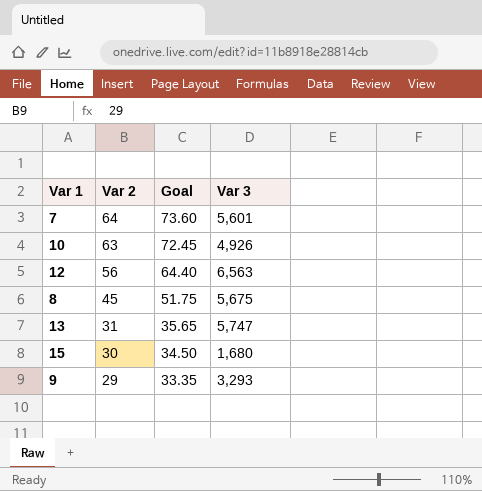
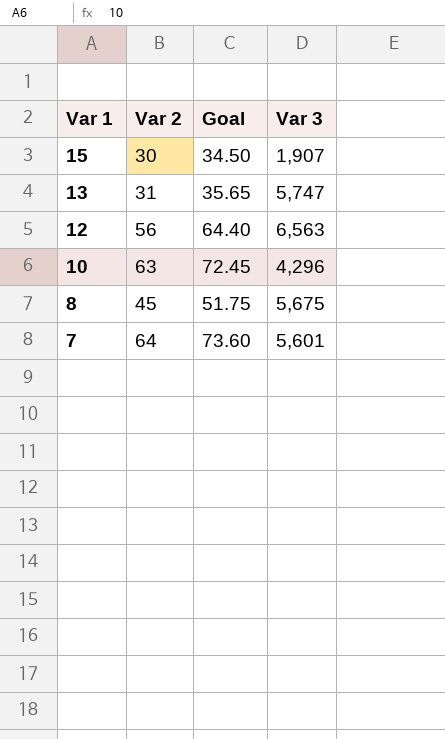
row order: Var 2 descending -> Var 1 descending
row 9: 29 | 33.35 | 3,293 -> none
15 | Var 3: 1,680 -> 1,907
10 | Var 3: 4,926 -> 4,296

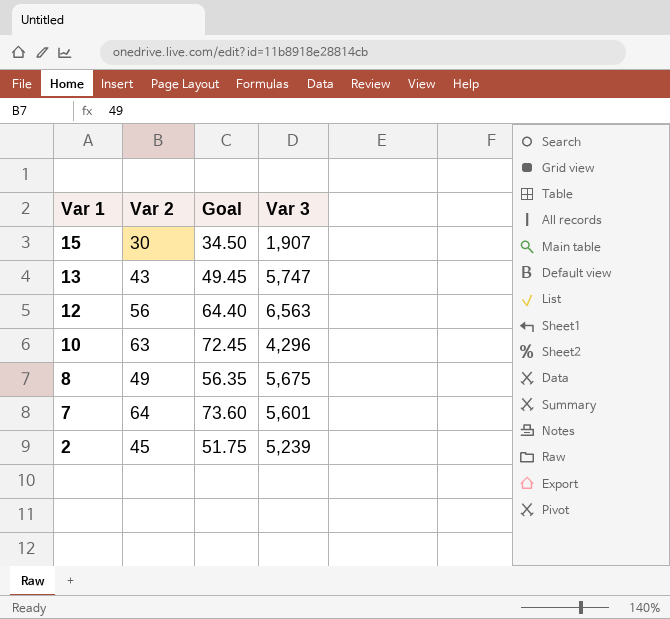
13 | Var 2: 31 -> 43
13 | Goal: 35.65 -> 49.45
8 | Var 2: 45 -> 49
8 | Goal: 51.75 -> 56.35
row 2: none -> 45 | 51.75 | 5,239

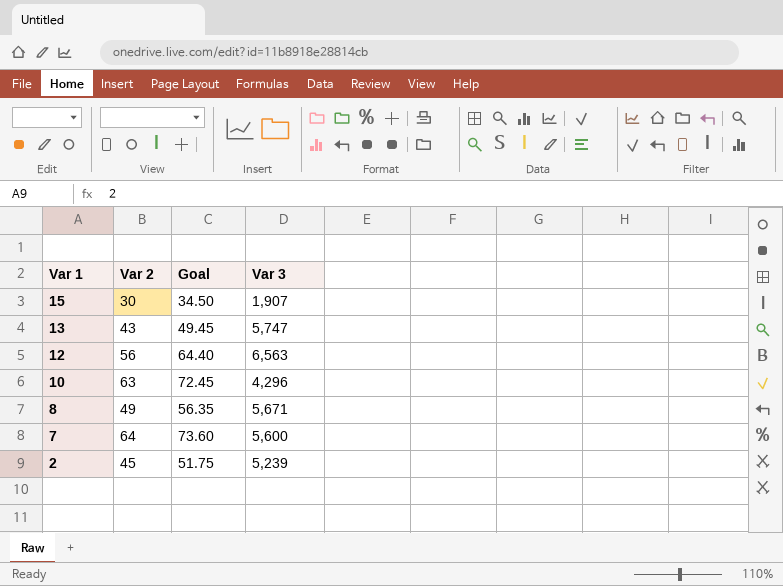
8 | Var 3: 5,675 -> 5,671
7 | Var 3: 5,601 -> 5,600

